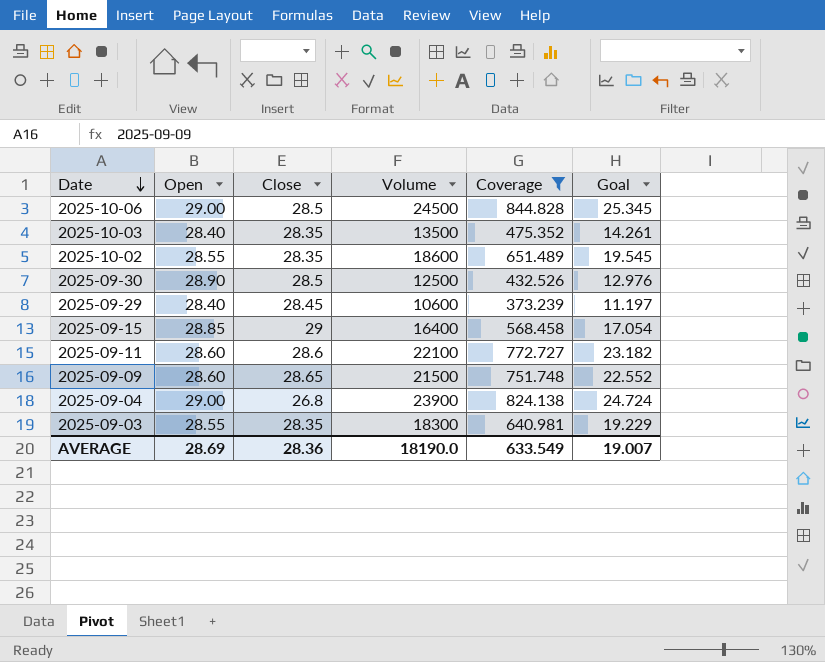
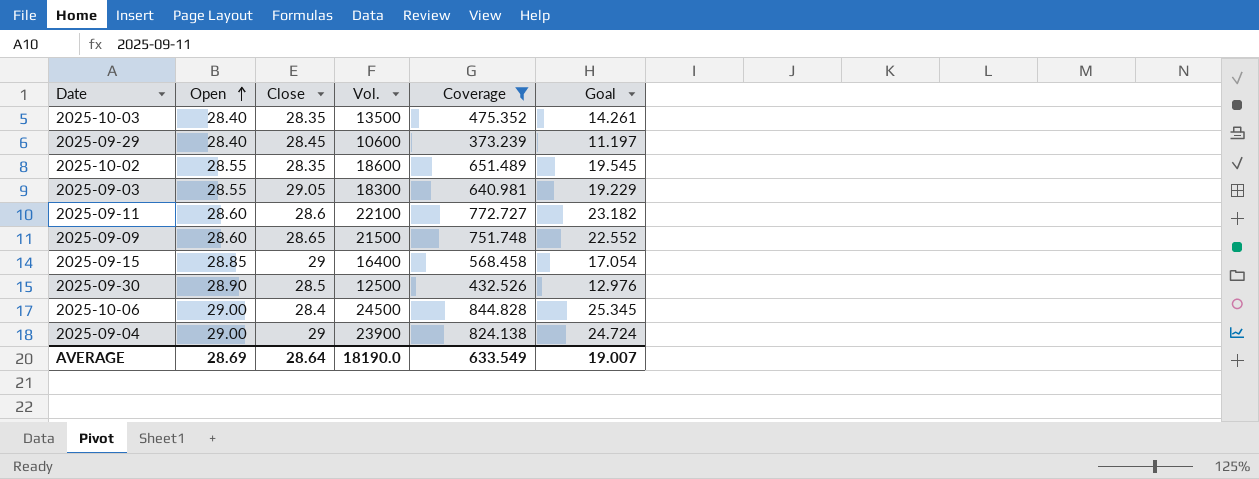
row order: Date descending -> Open ascending
column name: Volume -> Vol.
2025-09-03 | Close: 28.35 -> 29.05
2025-10-06 | Close: 28.5 -> 28.4
2025-09-04 | Close: 26.8 -> 29
AVERAGE | Close: 28.36 -> 28.64

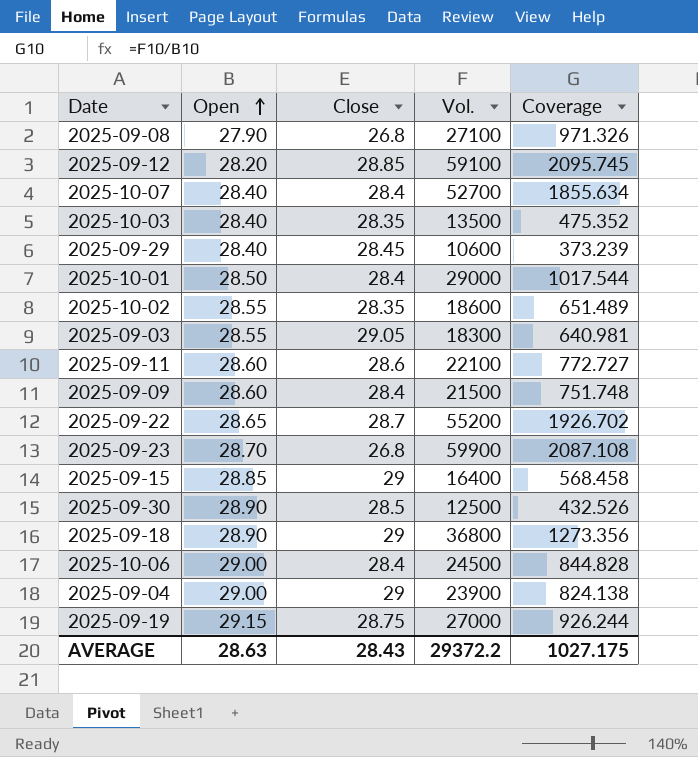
filter: Coverage <= 844.828 -> none
column Goal | formula: [Coverage] * 0.03 -> none
2025-09-09 | Close: 28.65 -> 28.4
AVERAGE | Open: 28.69 -> 28.63
AVERAGE | Close: 28.64 -> 28.43
AVERAGE | Vol.: 18190.0 -> 29372.2
AVERAGE | Coverage: 633.549 -> 1027.175

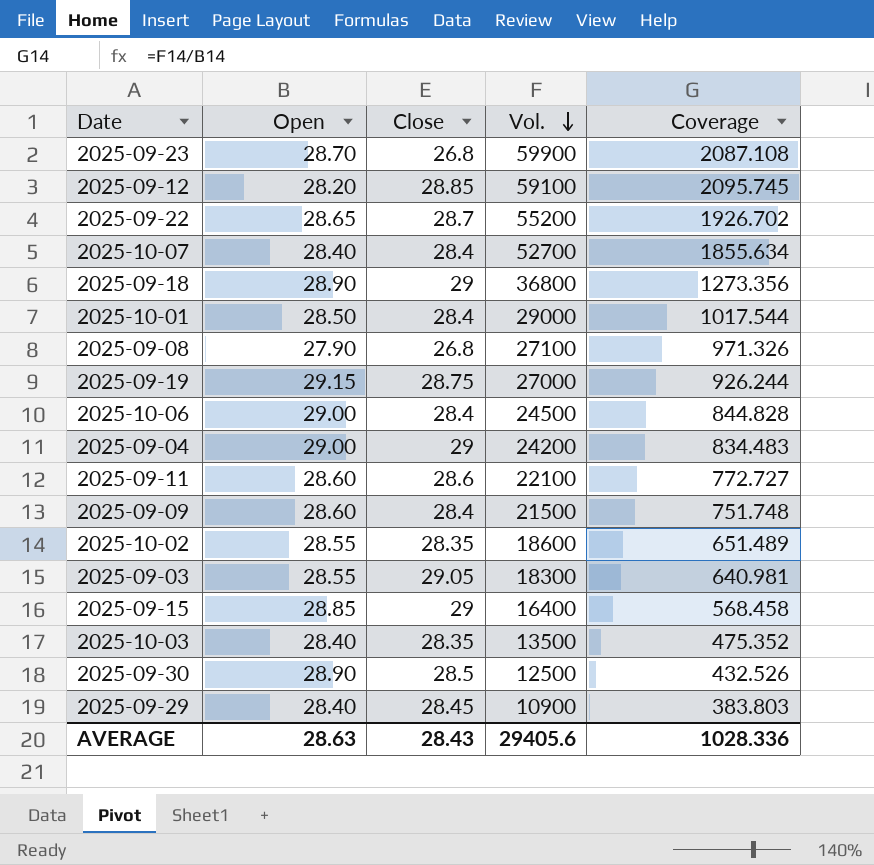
row order: Open ascending -> Vol. descending
2025-09-04 | Vol.: 23900 -> 24200
2025-09-04 | Coverage: 824.138 -> 834.483
2025-09-29 | Vol.: 10600 -> 10900
2025-09-29 | Coverage: 373.239 -> 383.803
AVERAGE | Vol.: 29372.2 -> 29405.6
AVERAGE | Coverage: 1027.175 -> 1028.336

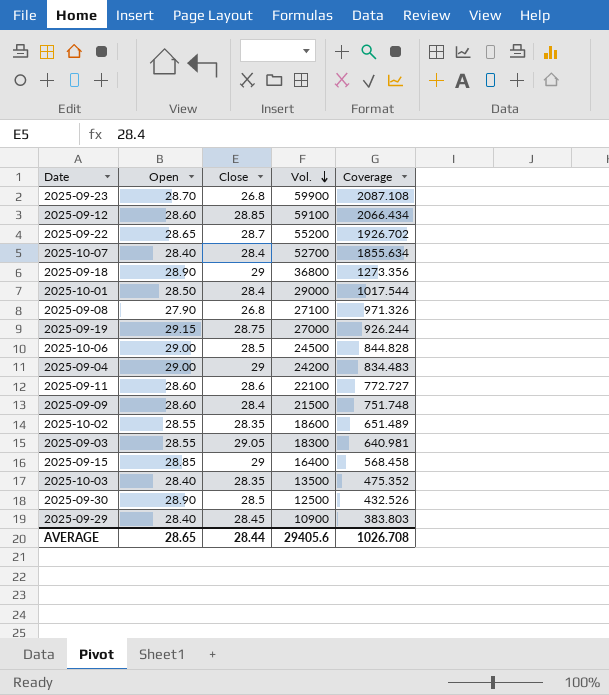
2025-09-12 | Open: 28.20 -> 28.60
2025-09-12 | Coverage: 2095.745 -> 2066.434
2025-10-06 | Close: 28.4 -> 28.5
AVERAGE | Open: 28.63 -> 28.65
AVERAGE | Close: 28.43 -> 28.44
AVERAGE | Coverage: 1028.336 -> 1026.708

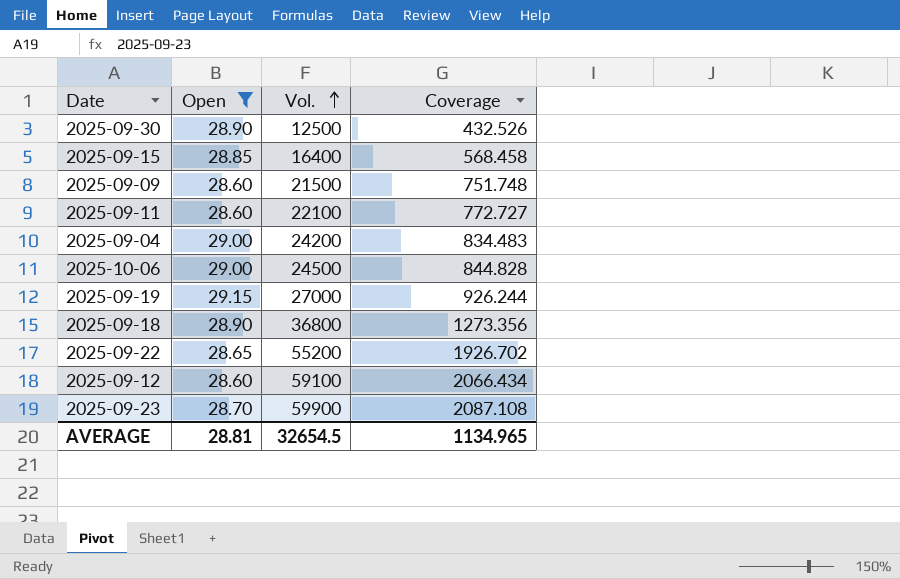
filter: none -> Open >= 28.60
row order: Vol. descending -> Vol. ascending
column Close | position: 3 -> none
AVERAGE | Open: 28.65 -> 28.81
AVERAGE | Vol.: 29405.6 -> 32654.5
AVERAGE | Coverage: 1026.708 -> 1134.965

